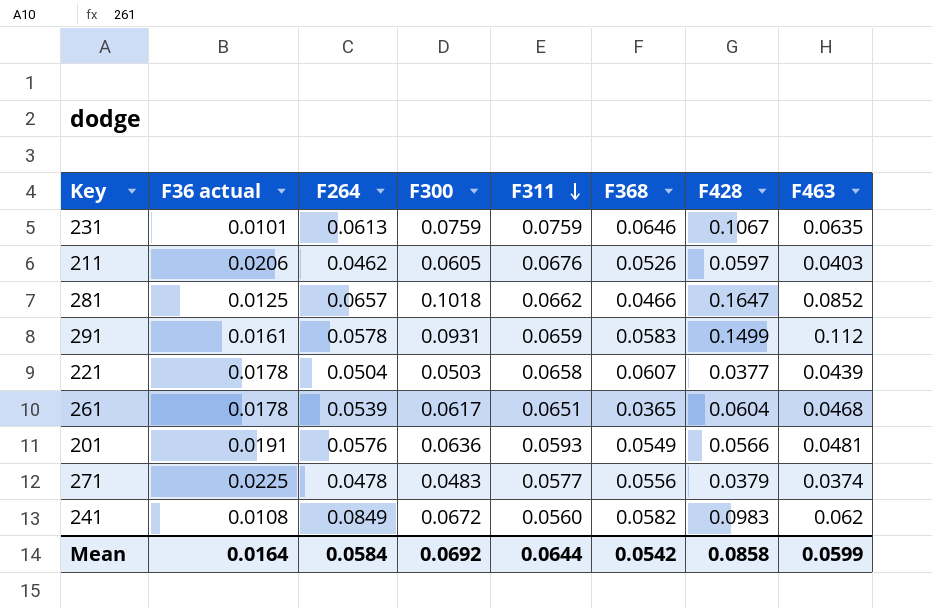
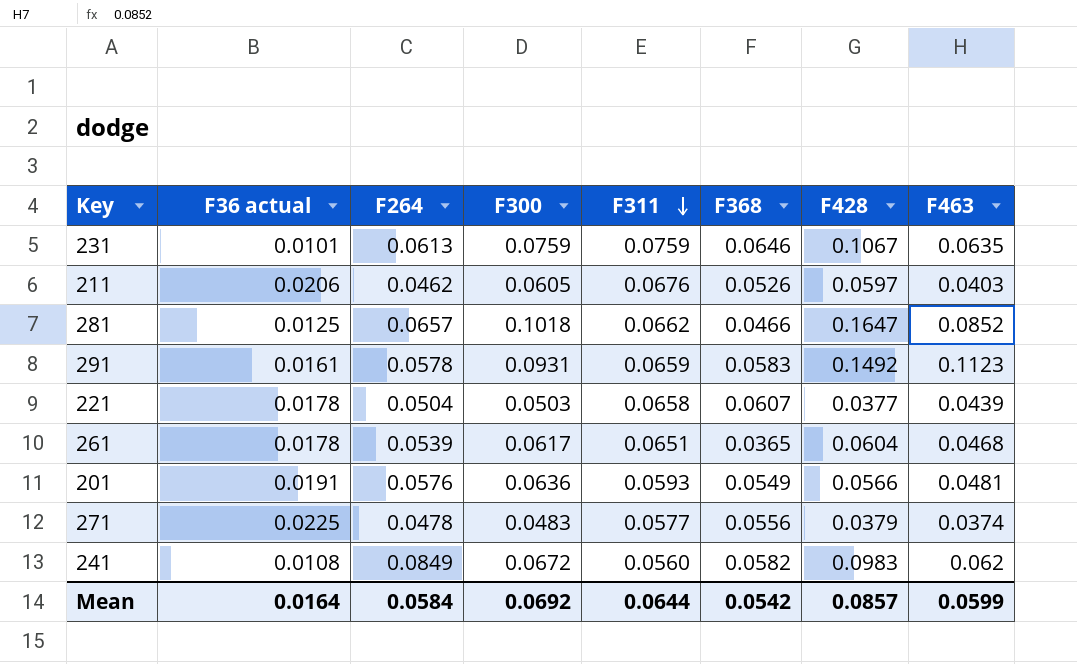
291 | F428: 0.1499 -> 0.1492
291 | F463: 0.112 -> 0.1123
Mean | F428: 0.0858 -> 0.0857

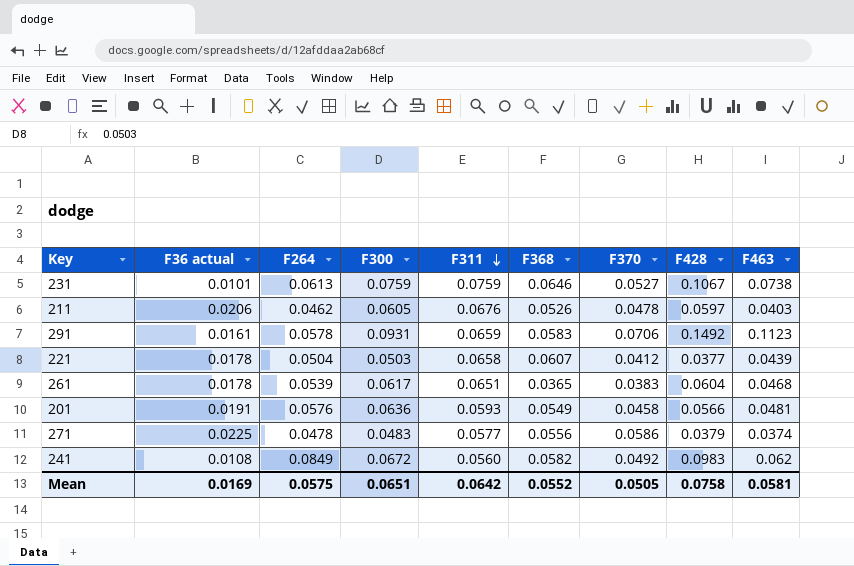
column F370 | position: none -> 7
row 281: 0.0125 | 0.0657 | 0.1018 | 0.0662 | 0.0466 | 0.1647 | 0.0852 -> none
231 | F463: 0.0635 -> 0.0738
Mean | F36 actual: 0.0164 -> 0.0169
Mean | F264: 0.0584 -> 0.0575
Mean | F300: 0.0692 -> 0.0651
Mean | F311: 0.0644 -> 0.0642
Mean | F368: 0.0542 -> 0.0552
Mean | F428: 0.0857 -> 0.0758
Mean | F463: 0.0599 -> 0.0581

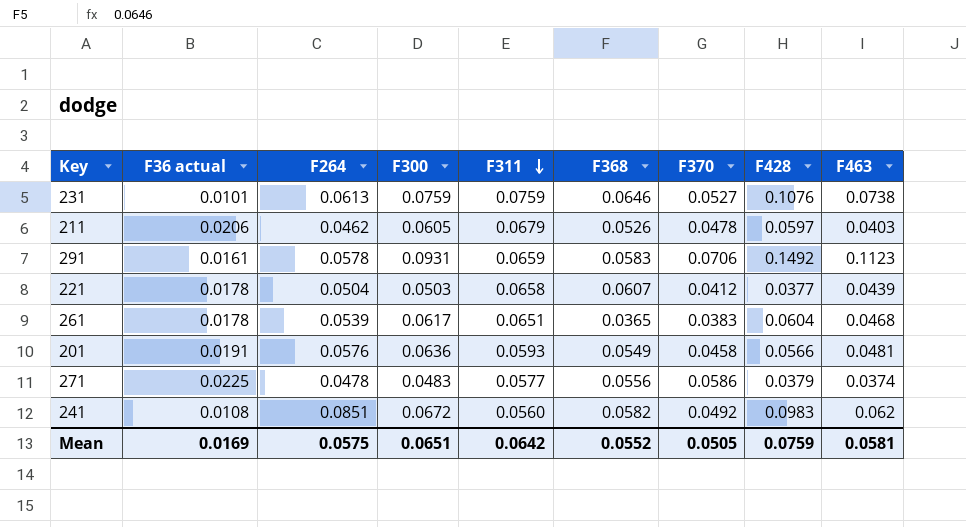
231 | F428: 0.1067 -> 0.1076
211 | F311: 0.0676 -> 0.0679
241 | F264: 0.0849 -> 0.0851
Mean | F428: 0.0758 -> 0.0759

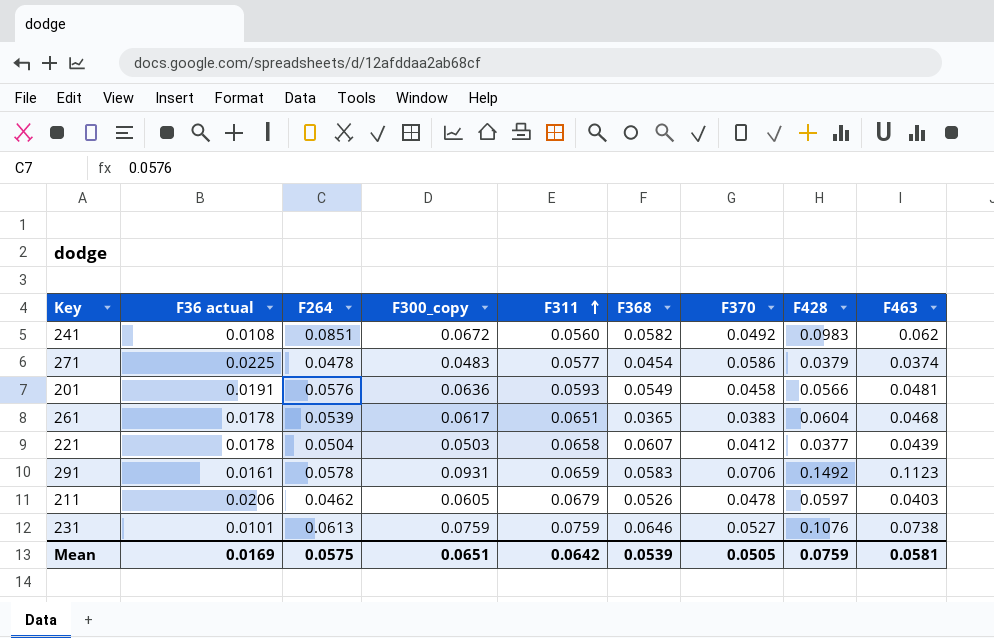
row order: F311 descending -> F311 ascending
column name: F300 -> F300_copy
271 | F368: 0.0556 -> 0.0454
Mean | F368: 0.0552 -> 0.0539

